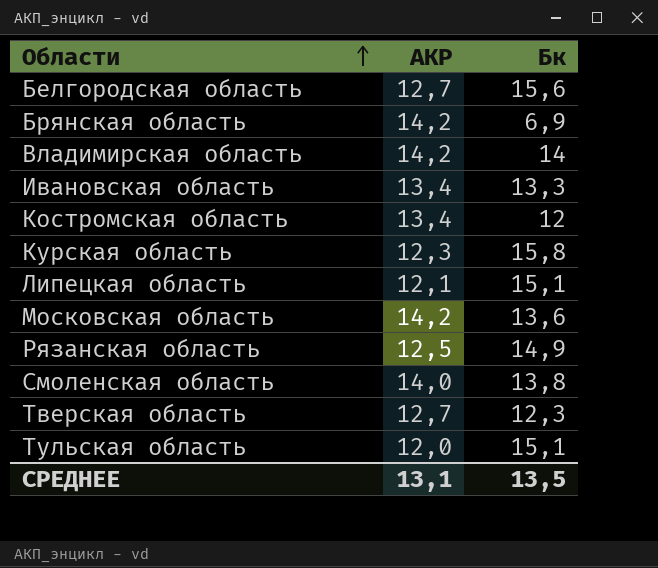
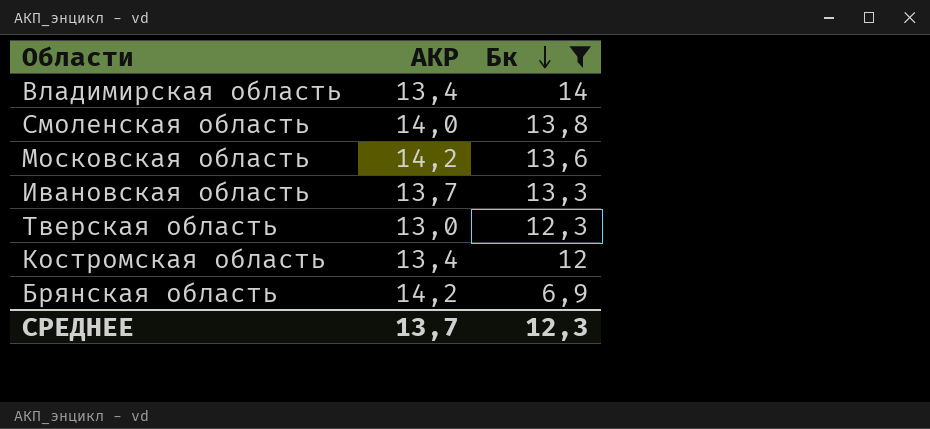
filter: none -> Бк <= 14
row order: Области ascending -> Бк descending
Владимирская область | АКР: 14,2 -> 13,4
Ивановская область | АКР: 13,4 -> 13,7
Тверская область | АКР: 12,7 -> 13,0
СРЕДНЕЕ | АКР: 13,1 -> 13,7
СРЕДНЕЕ | Бк: 13,5 -> 12,3

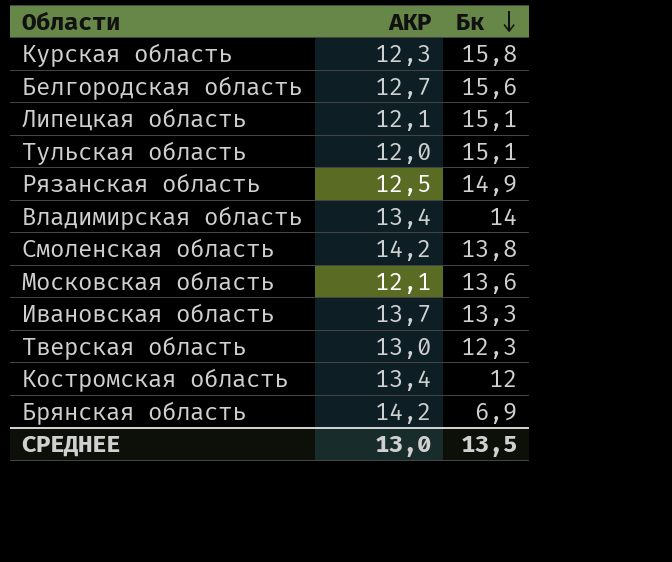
filter: Бк <= 14 -> none
Смоленская область | АКР: 14,0 -> 14,2
Московская область | АКР: 14,2 -> 12,1
СРЕДНЕЕ | АКР: 13,7 -> 13,0
СРЕДНЕЕ | Бк: 12,3 -> 13,5

